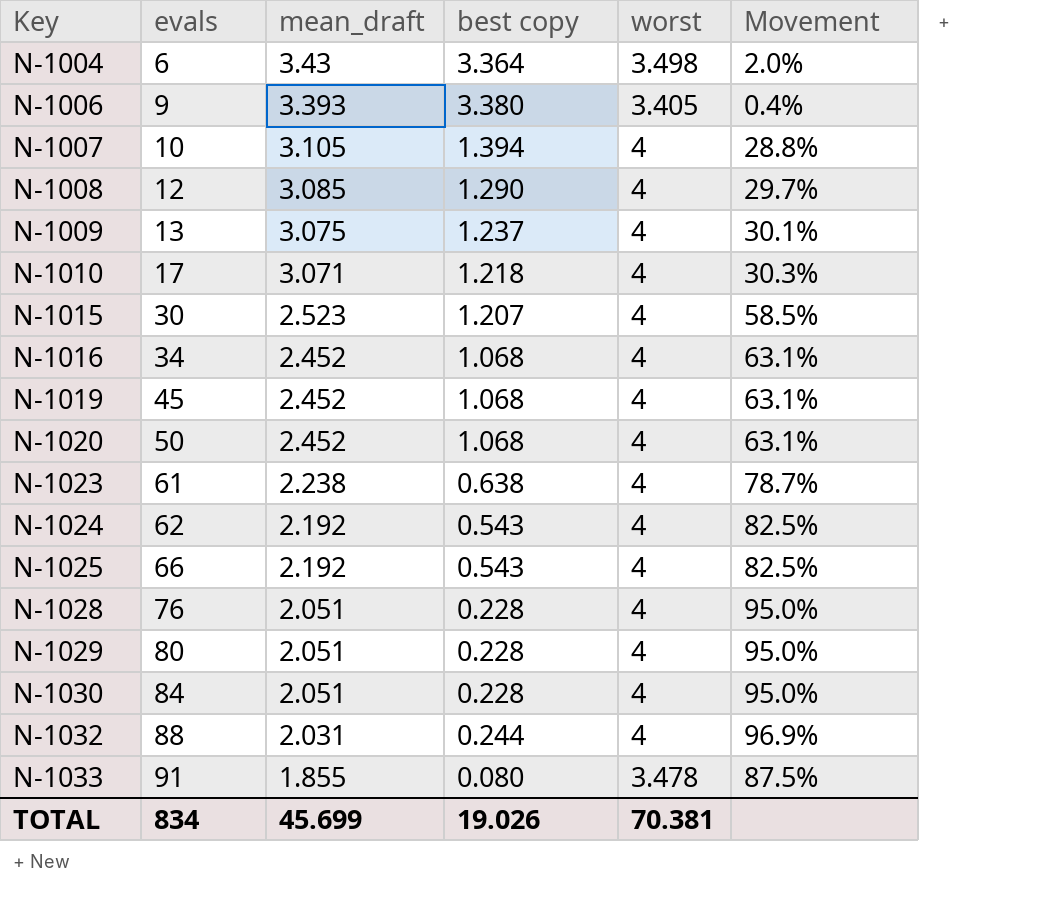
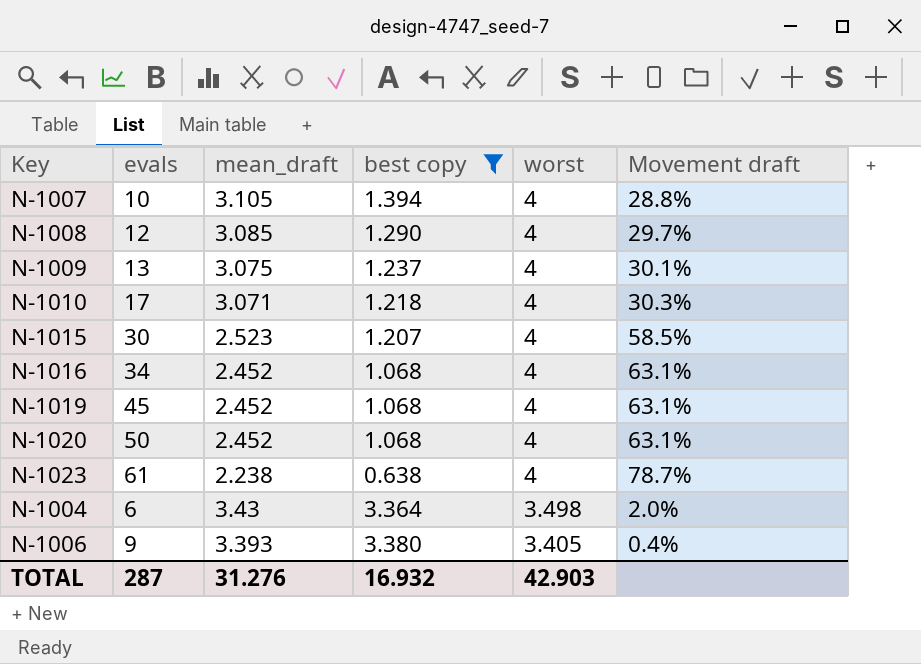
filter: none -> best copy >= 0.638
row order: Key ascending -> worst descending
column name: Movement -> Movement draft
TOTAL | evals: 834 -> 287
TOTAL | mean_draft: 45.699 -> 31.276
TOTAL | best copy: 19.026 -> 16.932
TOTAL | worst: 70.381 -> 42.903

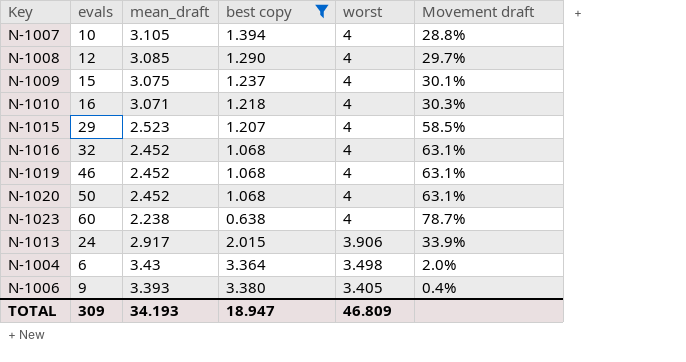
N-1009 | evals: 13 -> 15
N-1010 | evals: 17 -> 16
N-1015 | evals: 30 -> 29
N-1016 | evals: 34 -> 32
N-1019 | evals: 45 -> 46
N-1023 | evals: 61 -> 60
row N-1013: none -> 24 | 2.917 | 2.015 | 3.906 | 33.9%
TOTAL | evals: 287 -> 309
TOTAL | mean_draft: 31.276 -> 34.193
TOTAL | best copy: 16.932 -> 18.947
TOTAL | worst: 42.903 -> 46.809

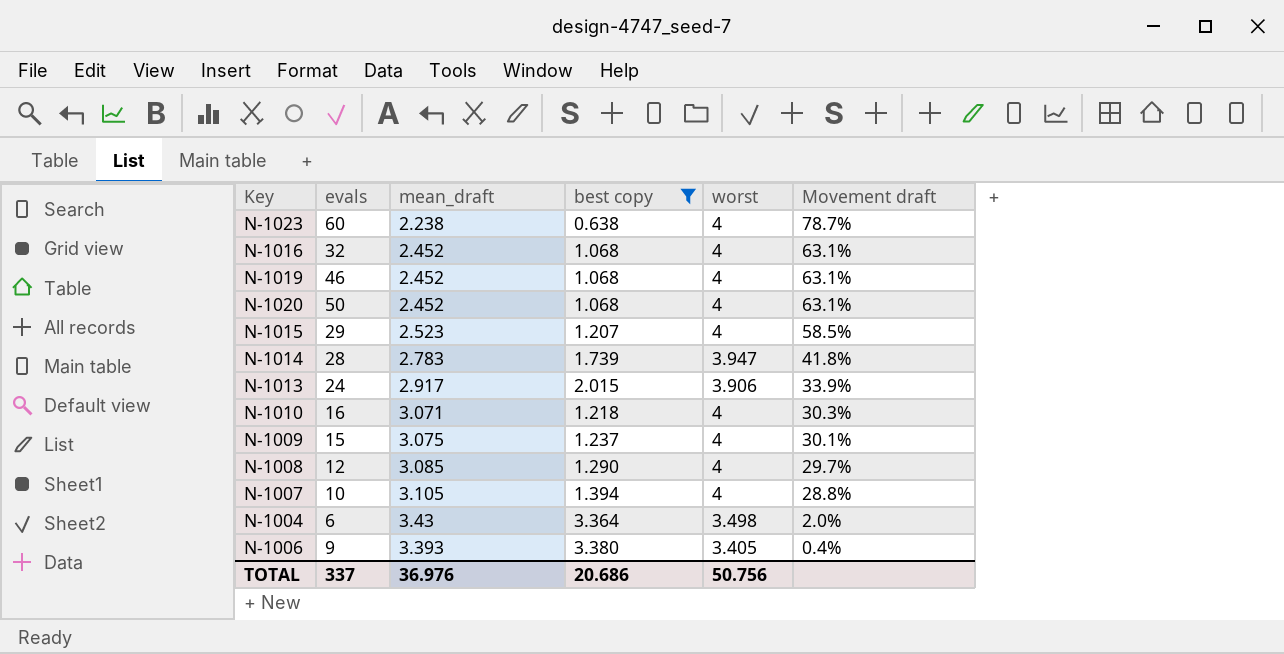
row order: worst descending -> Movement draft descending
row N-1014: none -> 28 | 2.783 | 1.739 | 3.947 | 41.8%
TOTAL | evals: 309 -> 337
TOTAL | mean_draft: 34.193 -> 36.976
TOTAL | best copy: 18.947 -> 20.686
TOTAL | worst: 46.809 -> 50.756

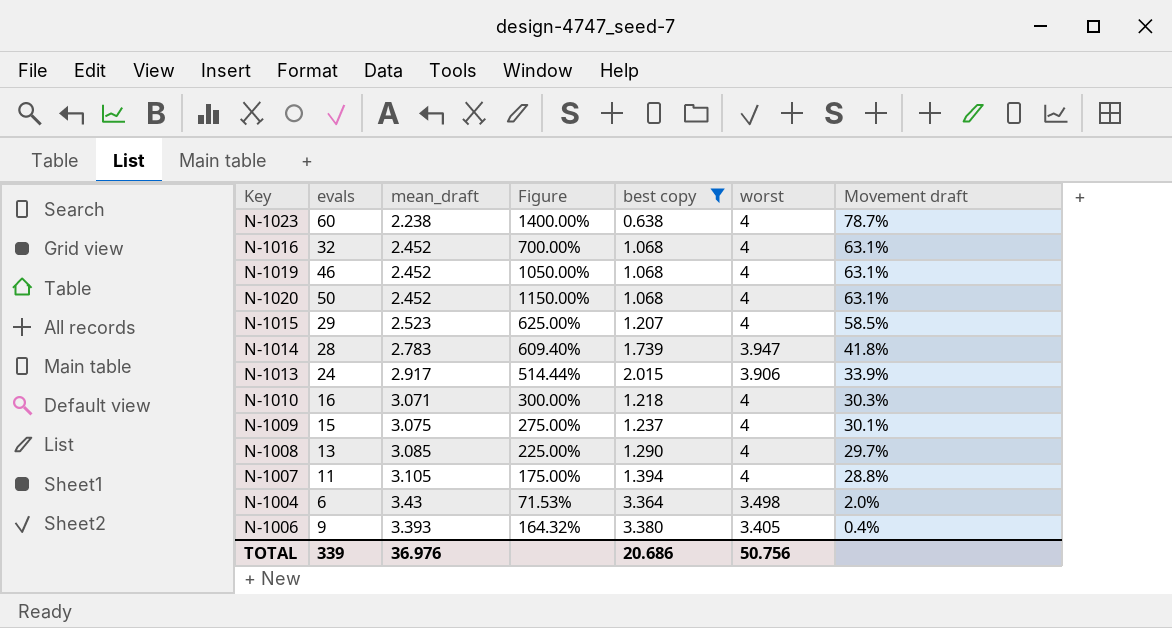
column Figure | formula: none -> ([evals] - [worst]) / [worst]
N-1008 | evals: 12 -> 13
N-1007 | evals: 10 -> 11
TOTAL | evals: 337 -> 339

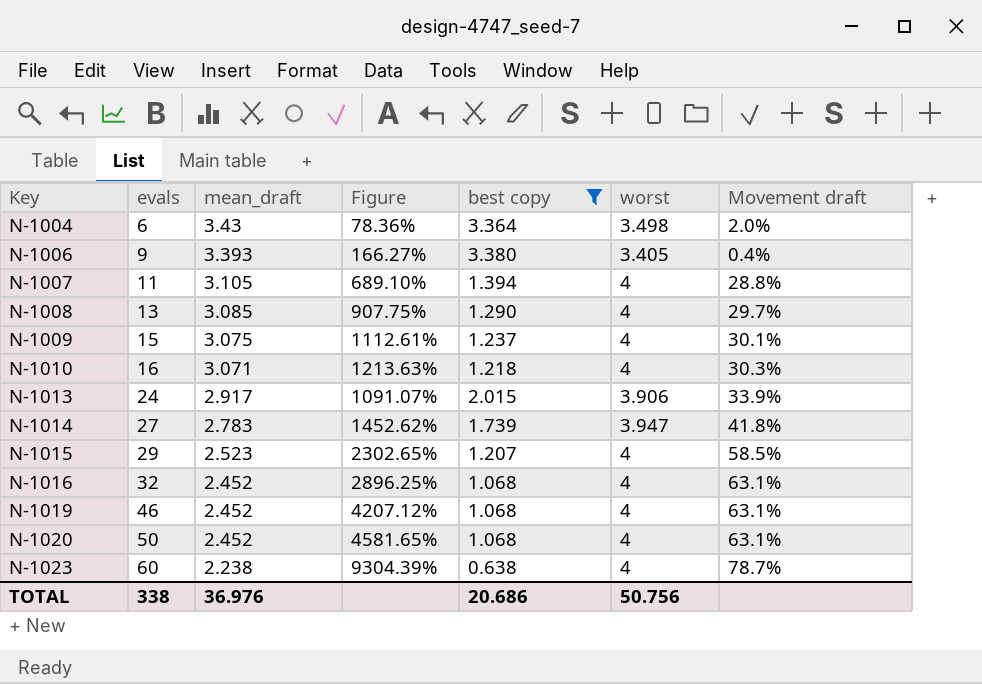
row order: Movement draft descending -> Key ascending
column Figure | formula: ([evals] - [worst]) / [worst] -> ([evals] - [best copy]) / [best copy]
N-1014 | evals: 28 -> 27
TOTAL | evals: 339 -> 338

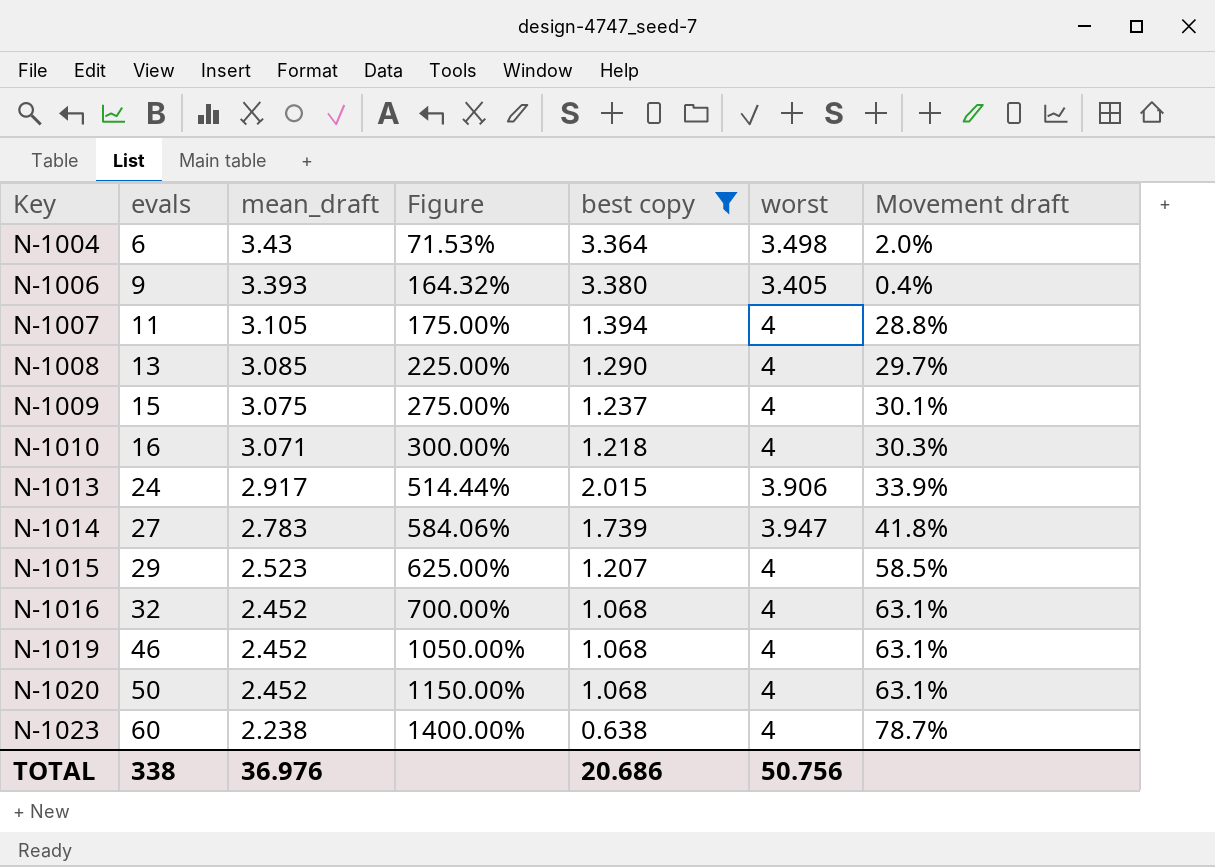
column Figure | formula: ([evals] - [best copy]) / [best copy] -> ([evals] - [worst]) / [worst]

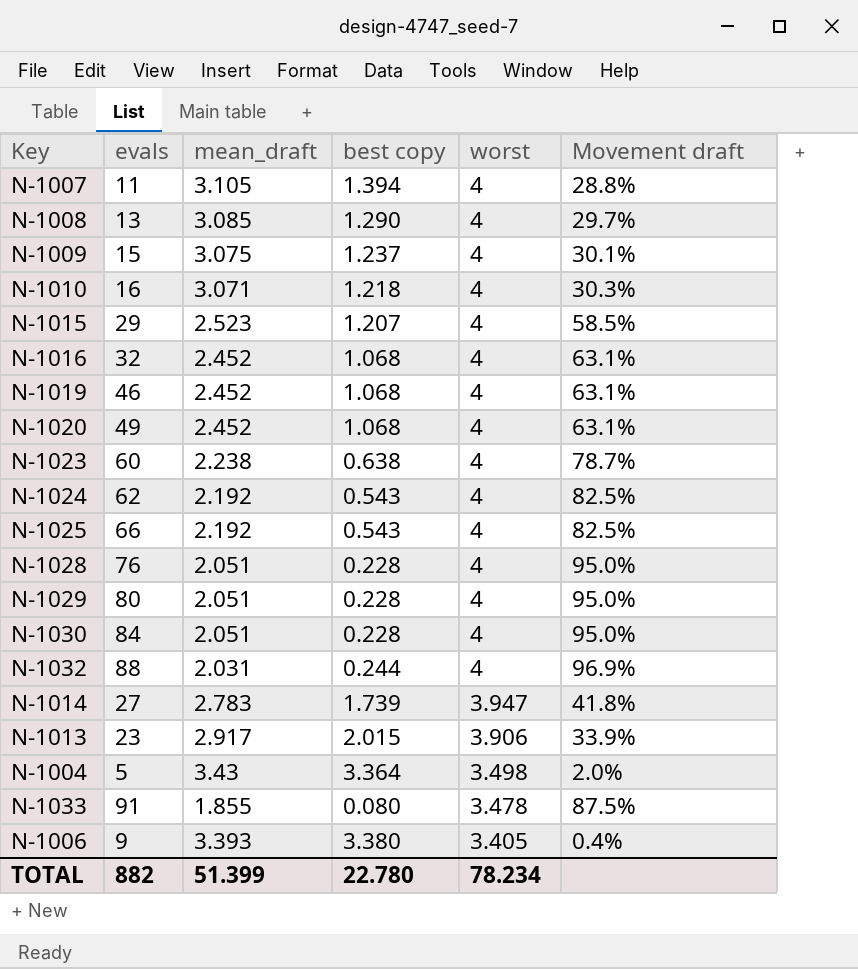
filter: best copy >= 0.638 -> none
row order: Key ascending -> worst descending
column Figure | formula: ([evals] - [worst]) / [worst] -> none
N-1020 | evals: 50 -> 49
N-1013 | evals: 24 -> 23
N-1004 | evals: 6 -> 5
TOTAL | evals: 338 -> 882
TOTAL | mean_draft: 36.976 -> 51.399
TOTAL | best copy: 20.686 -> 22.780
TOTAL | worst: 50.756 -> 78.234

